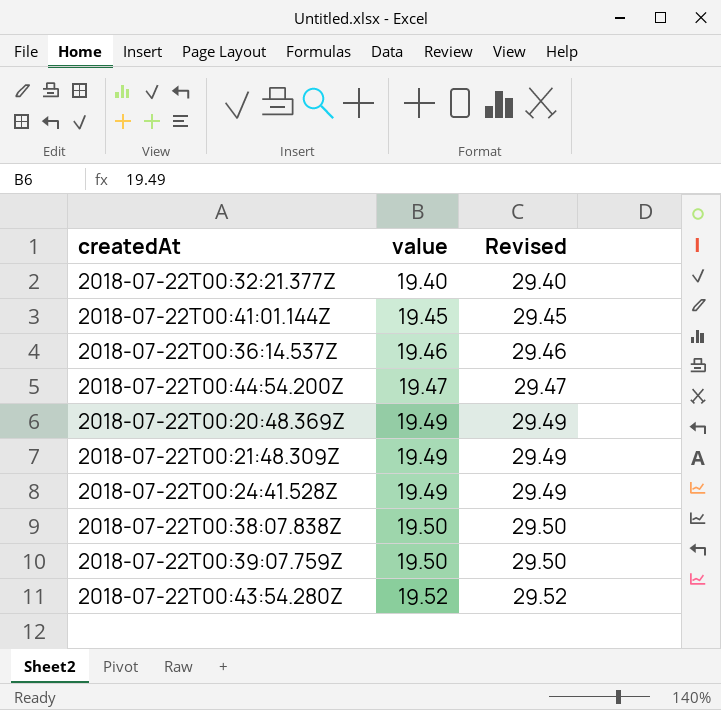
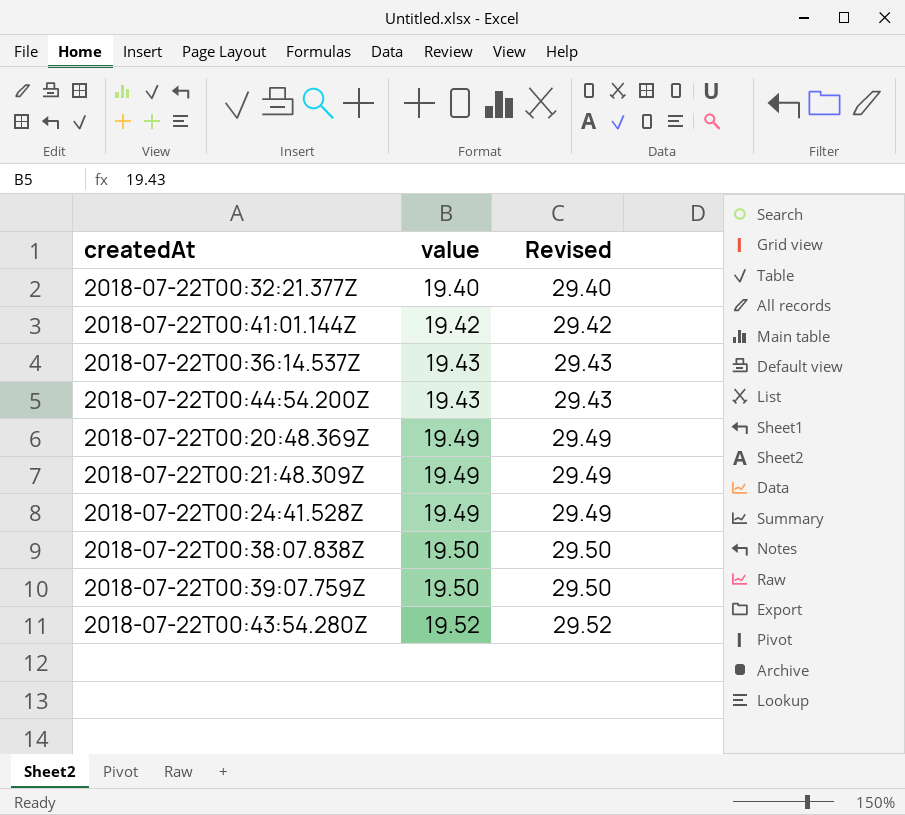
2018-07-22T00:41:01.144Z | value: 19.45 -> 19.42
2018-07-22T00:41:01.144Z | Revised: 29.45 -> 29.42
2018-07-22T00:36:14.537Z | value: 19.46 -> 19.43
2018-07-22T00:36:14.537Z | Revised: 29.46 -> 29.43
2018-07-22T00:44:54.200Z | value: 19.47 -> 19.43
2018-07-22T00:44:54.200Z | Revised: 29.47 -> 29.43

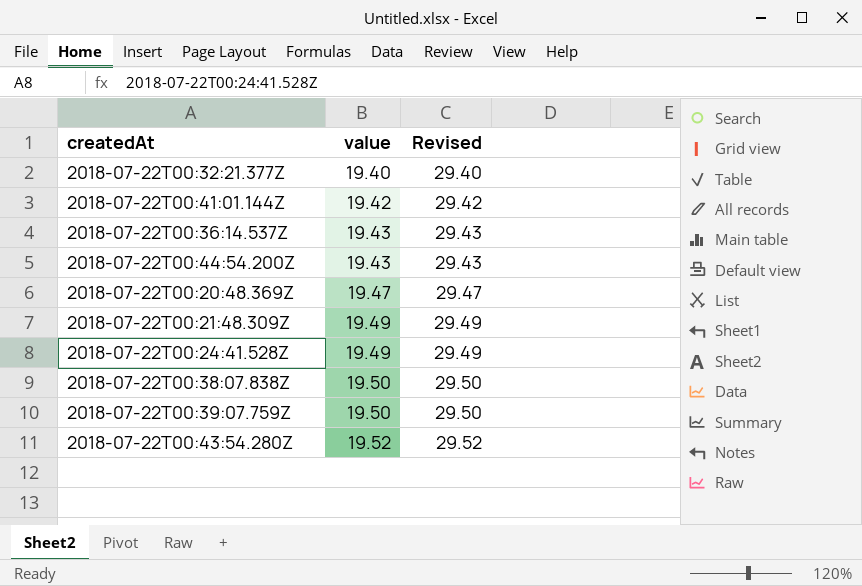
2018-07-22T00:20:48.369Z | value: 19.49 -> 19.47
2018-07-22T00:20:48.369Z | Revised: 29.49 -> 29.47

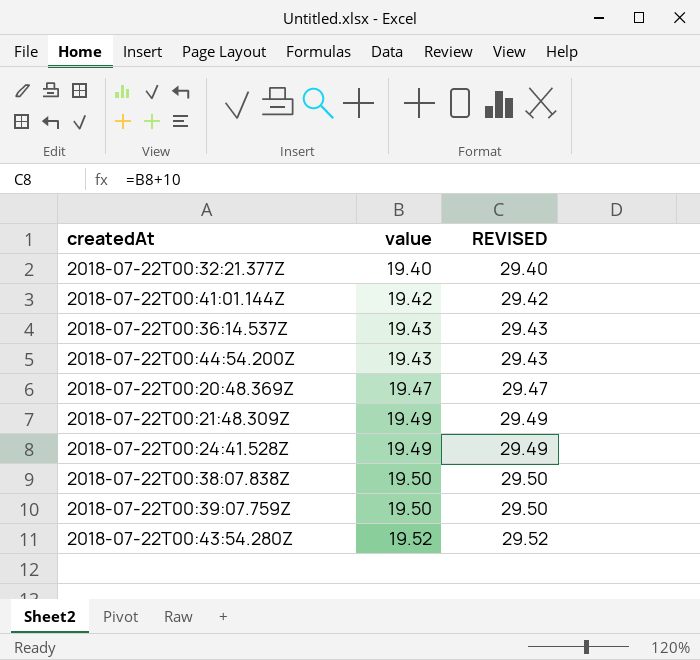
column name: Revised -> REVISED

